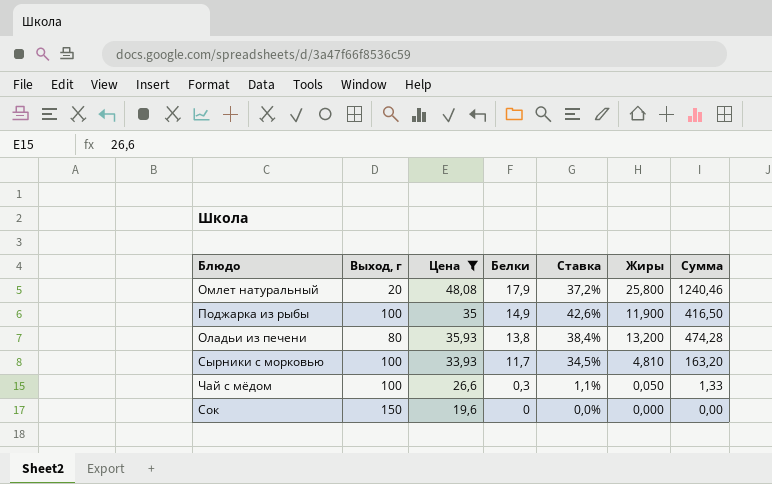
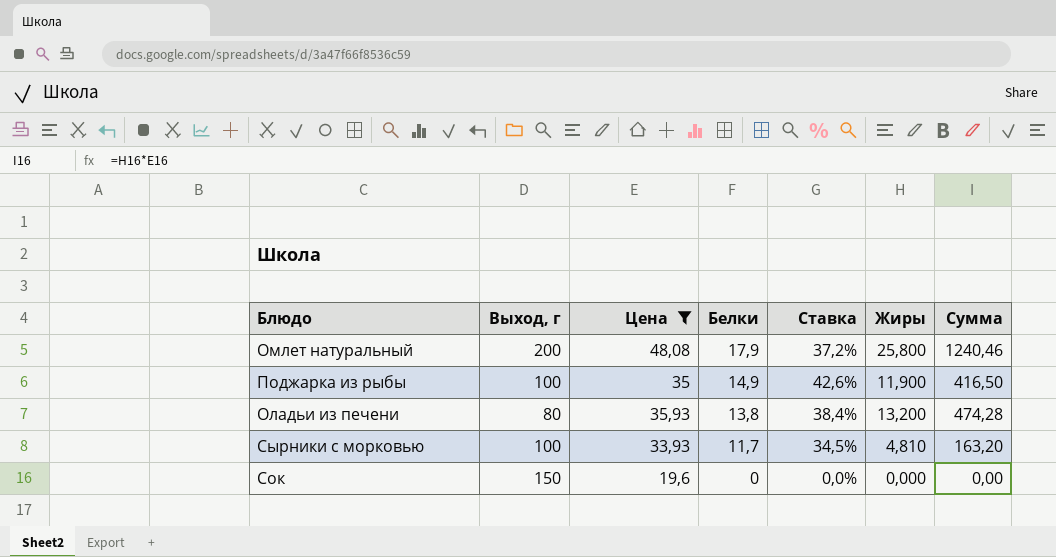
row Чай с мёдом: 100 | 26,6 | 0,3 | 1,1% | 0,050 | 1,33 -> none
Омлет натуральный | Выход, г: 20 -> 200

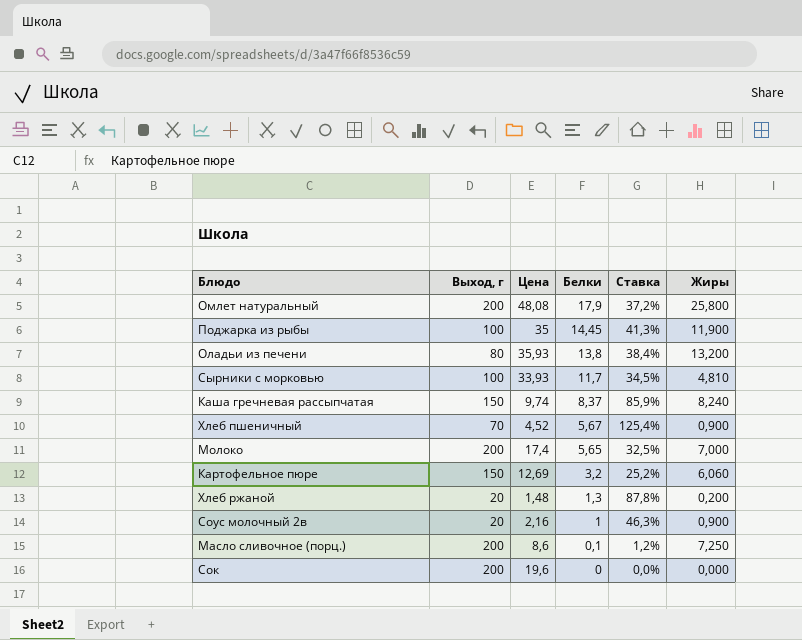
filter: Цена >= 19,6 -> none
column Сумма | formula: [Цена] * [Жиры] -> none
Поджарка из рыбы | Белки: 14,9 -> 14,45
Поджарка из рыбы | Ставка: 42,6% -> 41,3%
Сок | Выход, г: 150 -> 200

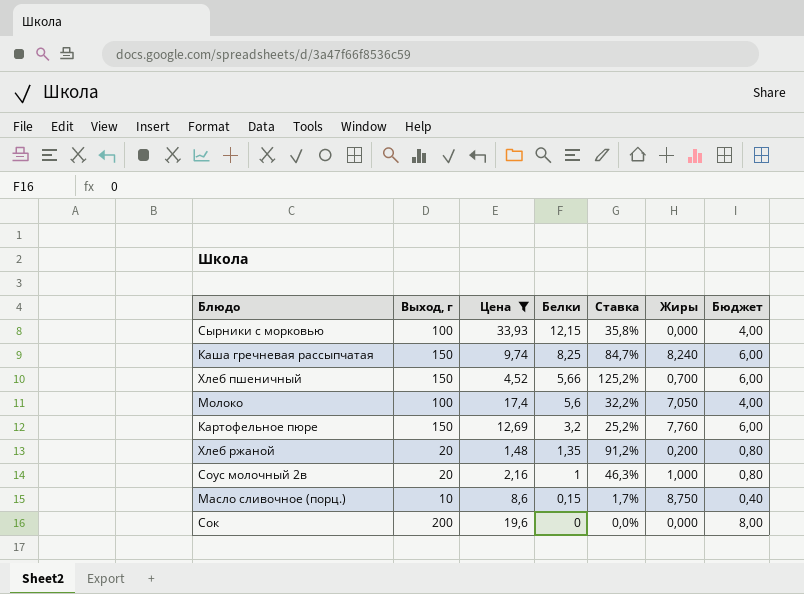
filter: none -> Цена <= 33,93
column Бюджет | formula: none -> [Выход, г] * 0,04
Сырники с морковью | Белки: 11,7 -> 12,15
Сырники с морковью | Ставка: 34,5% -> 35,8%
Сырники с морковью | Жиры: 4,810 -> 0,000
Каша гречневая рассыпчатая | Белки: 8,37 -> 8,25
Каша гречневая рассыпчатая | Ставка: 85,9% -> 84,7%
Хлеб пшеничный | Выход, г: 70 -> 150
Хлеб пшеничный | Белки: 5,67 -> 5,66
Хлеб пшеничный | Ставка: 125,4% -> 125,2%
Хлеб пшеничный | Жиры: 0,900 -> 0,700
Молоко | Выход, г: 200 -> 100
Молоко | Белки: 5,65 -> 5,6
Молоко | Ставка: 32,5% -> 32,2%
Молоко | Жиры: 7,000 -> 7,050
Картофельное пюре | Жиры: 6,060 -> 7,760
Хлеб ржаной | Белки: 1,3 -> 1,35
Хлеб ржаной | Ставка: 87,8% -> 91,2%
Соус молочный 2в | Жиры: 0,900 -> 1,000
Масло сливочное (порц.) | Выход, г: 200 -> 10
Масло сливочное (порц.) | Белки: 0,1 -> 0,15
Масло сливочное (порц.) | Ставка: 1,2% -> 1,7%
Масло сливочное (порц.) | Жиры: 7,250 -> 8,750

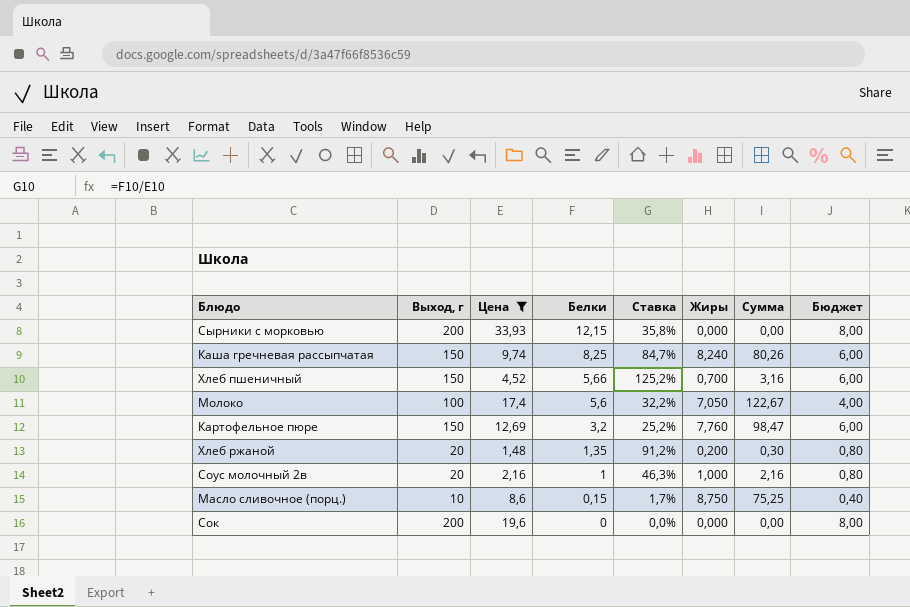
column Сумма | formula: none -> [Цена] * [Жиры]
Сырники с морковью | Выход, г: 100 -> 200
Сырники с морковью | Бюджет: 4,00 -> 8,00

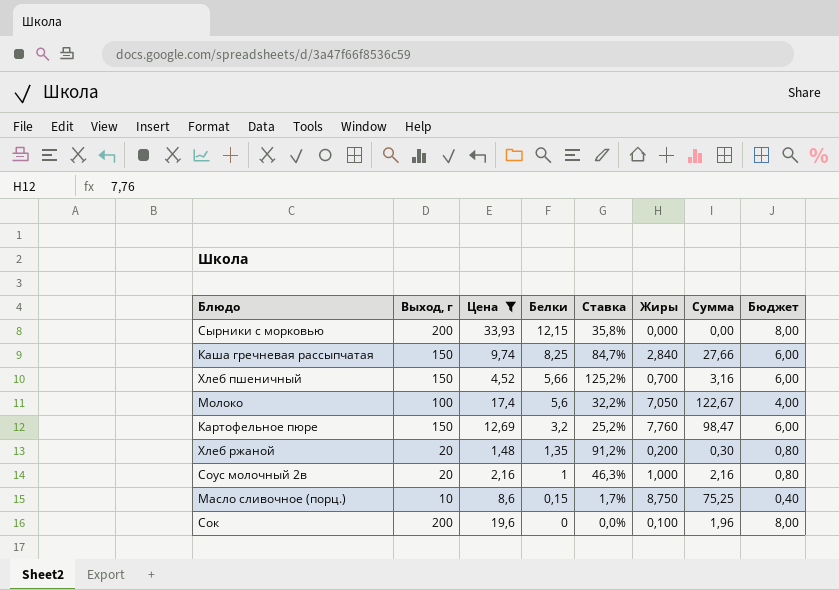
Каша гречневая рассыпчатая | Жиры: 8,240 -> 2,840
Каша гречневая рассыпчатая | Сумма: 80,26 -> 27,66
Сок | Жиры: 0,000 -> 0,100
Сок | Сумма: 0,00 -> 1,96

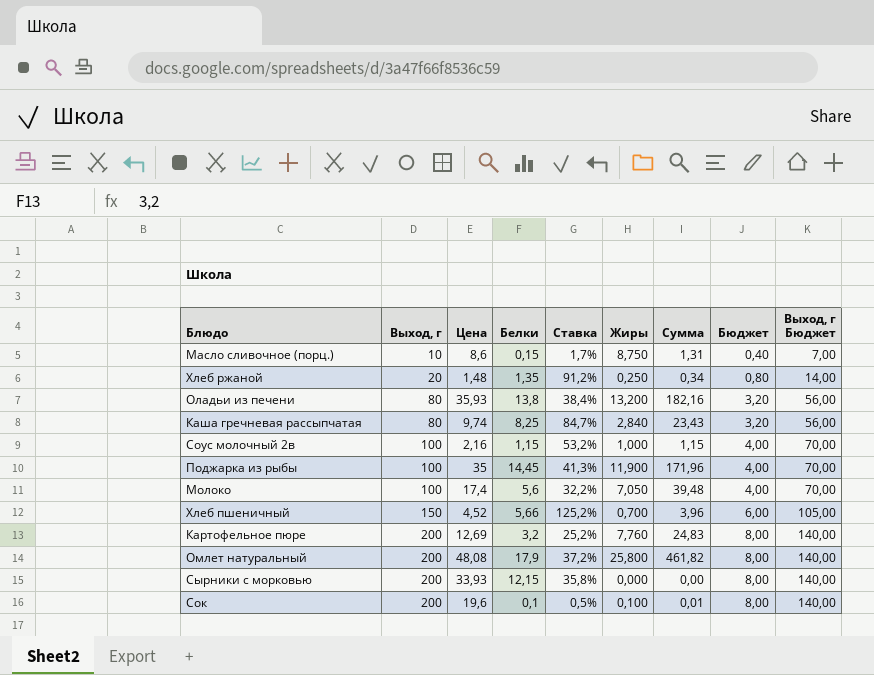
filter: Цена <= 33,93 -> none
row order: Белки descending -> Выход, г ascending
column Сумма | formula: [Цена] * [Жиры] -> [Белки] * [Жиры]
column Выход, г Бюджет | formula: none -> [Выход, г] * 0,7
Хлеб ржаной | Жиры: 0,200 -> 0,250
Каша гречневая рассыпчатая | Выход, г: 150 -> 80
Каша гречневая рассыпчатая | Бюджет: 6,00 -> 3,20
Соус молочный 2в | Выход, г: 20 -> 100
Соус молочный 2в | Белки: 1 -> 1,15
Соус молочный 2в | Ставка: 46,3% -> 53,2%
Соус молочный 2в | Бюджет: 0,80 -> 4,00
Картофельное пюре | Выход, г: 150 -> 200
Картофельное пюре | Бюджет: 6,00 -> 8,00
Сок | Белки: 0 -> 0,1
Сок | Ставка: 0,0% -> 0,5%

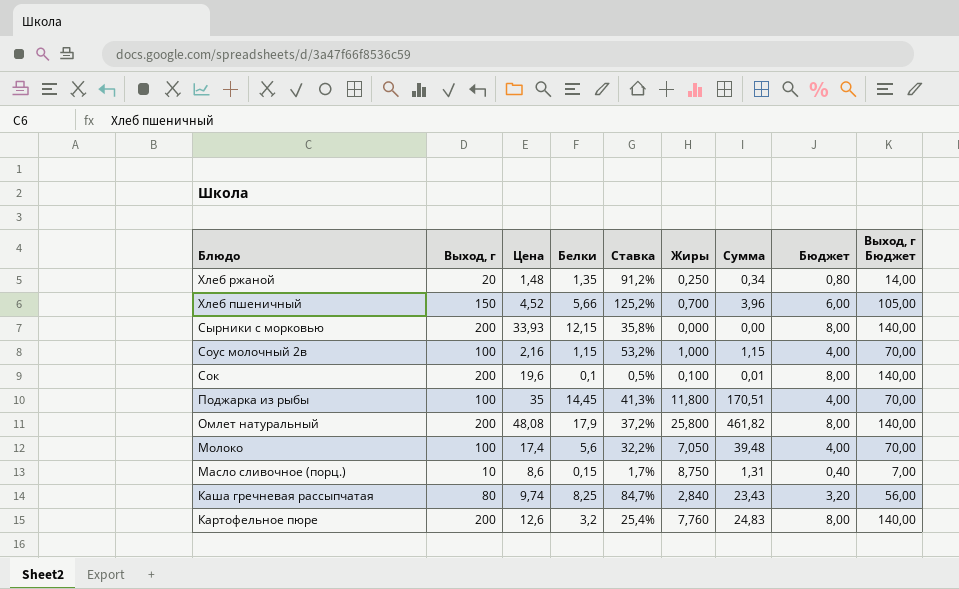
row order: Выход, г ascending -> Блюдо descending
row Оладьи из печени: 80 | 35,93 | 13,8 | 38,4% | 13,200 | 182,16 | 3,20 | 56,00 -> none
Поджарка из рыбы | Жиры: 11,900 -> 11,800
Поджарка из рыбы | Сумма: 171,96 -> 170,51
Картофельное пюре | Цена: 12,69 -> 12,6
Картофельное пюре | Ставка: 25,2% -> 25,4%

